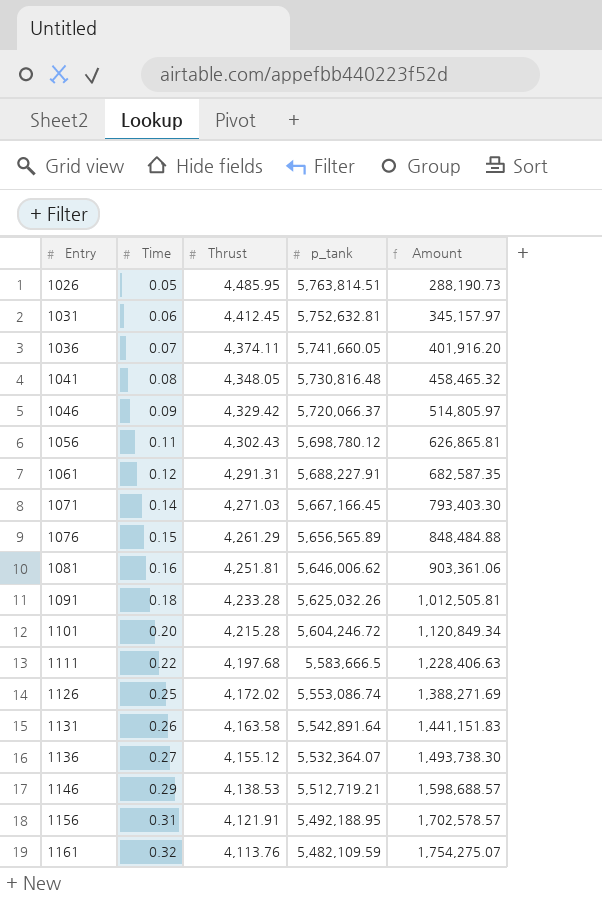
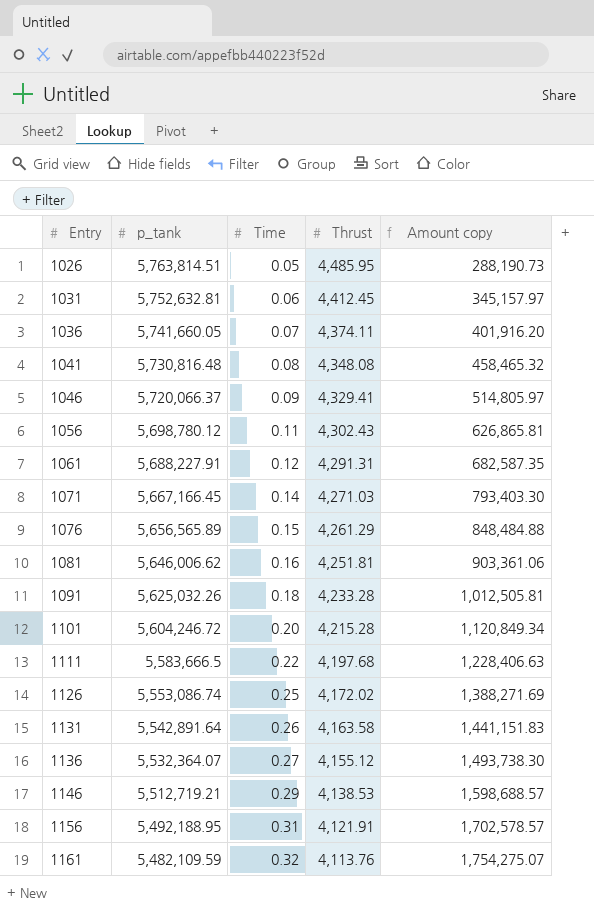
column p_tank | position: 4 -> 2
column name: Amount -> Amount copy
1041 | Thrust: 4,348.05 -> 4,348.08
1046 | Thrust: 4,329.42 -> 4,329.41

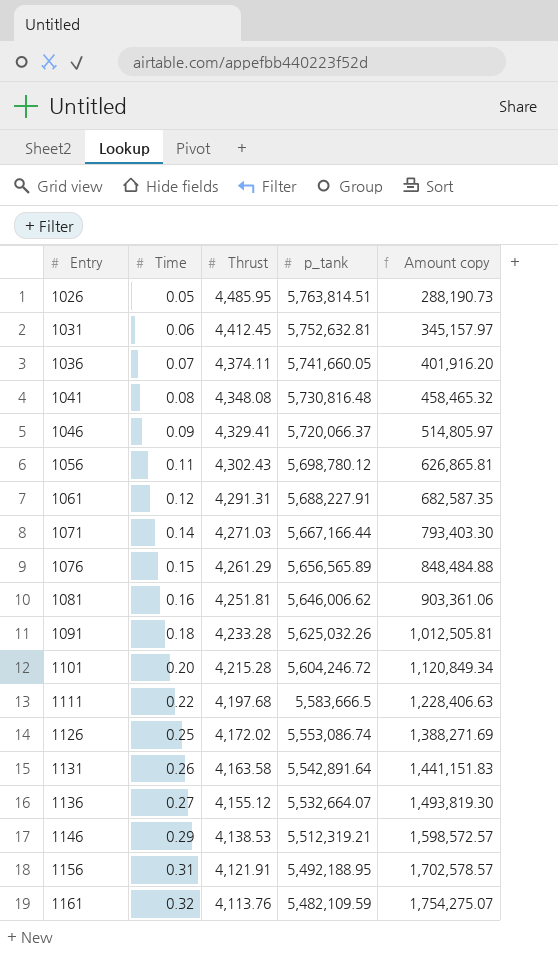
column p_tank | position: 2 -> 4
1071 | p_tank: 5,667,166.45 -> 5,667,166.44
1136 | p_tank: 5,532,364.07 -> 5,532,664.07
1136 | Amount copy: 1,493,738.30 -> 1,493,819.30
1146 | p_tank: 5,512,719.21 -> 5,512,319.21
1146 | Amount copy: 1,598,688.57 -> 1,598,572.57

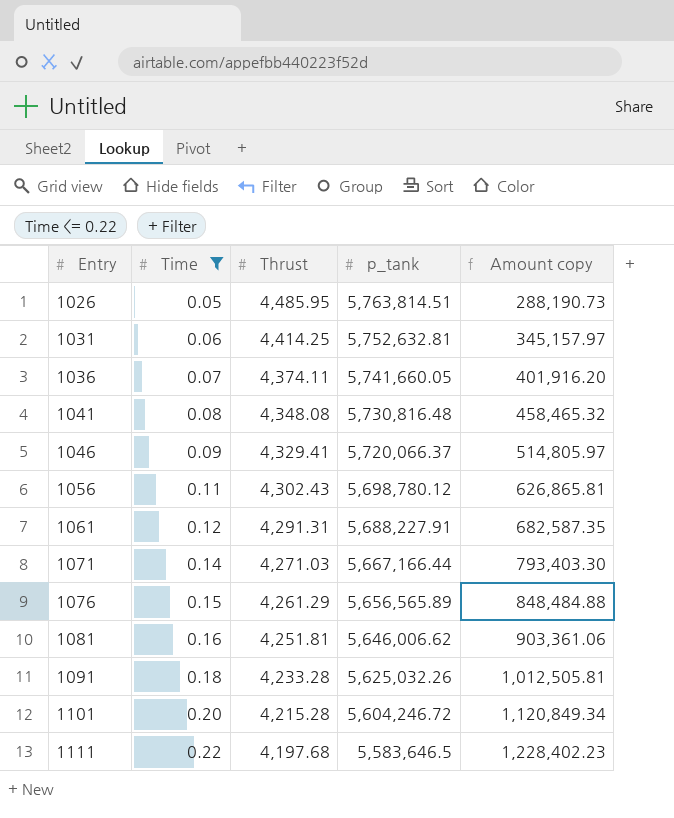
filter: none -> Time <= 0.22
1031 | Thrust: 4,412.45 -> 4,414.25
1111 | p_tank: 5,583,666.5 -> 5,583,646.5
1111 | Amount copy: 1,228,406.63 -> 1,228,402.23

